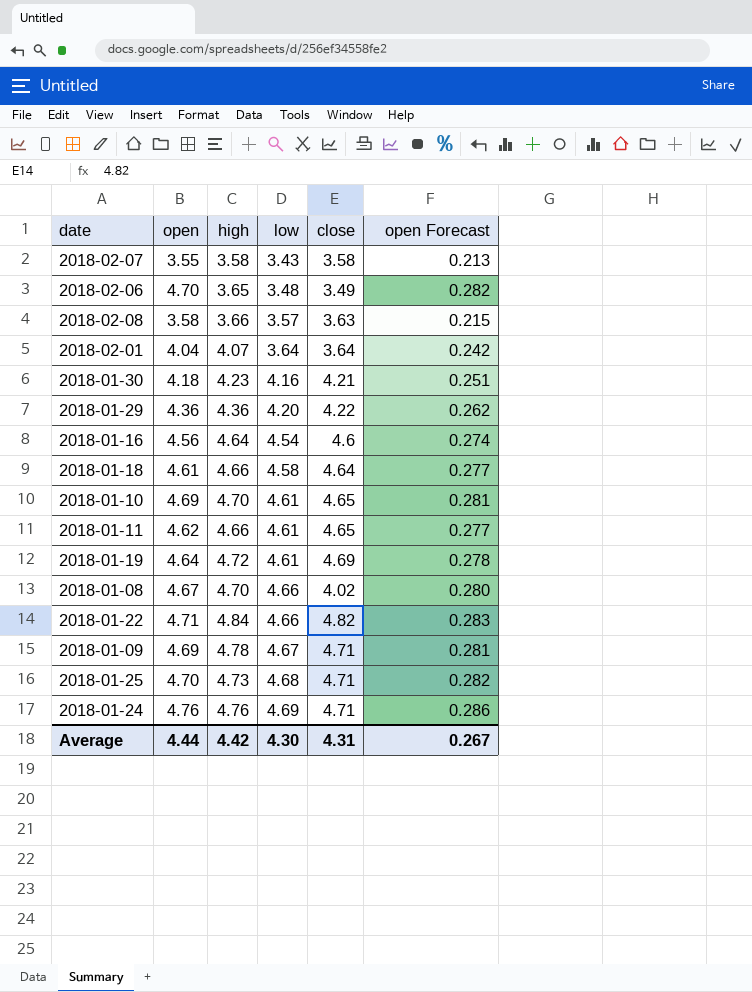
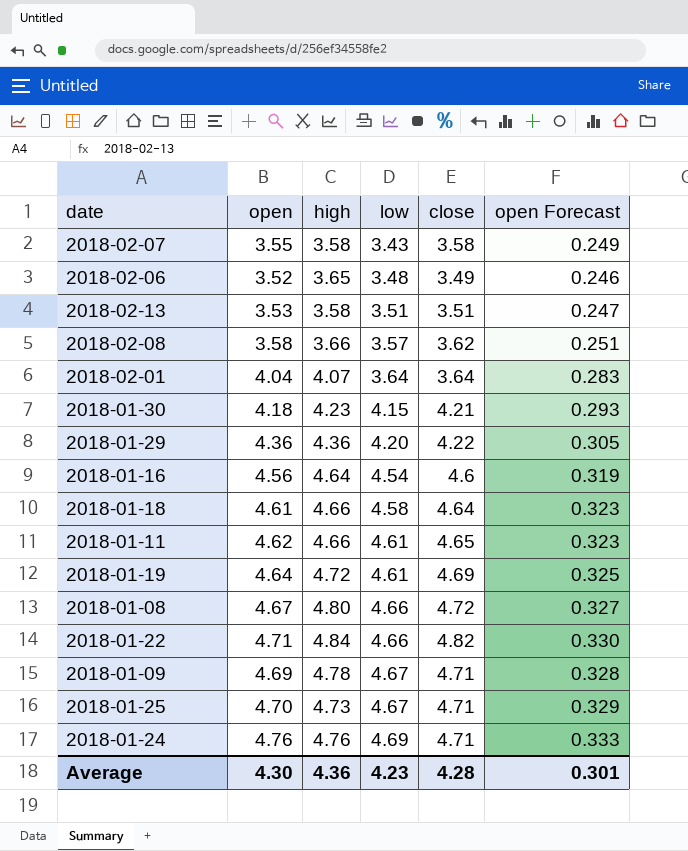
column open Forecast | formula: [open] * 0.06 -> [open] * 0.07
row 2018-01-10: 4.69 | 4.70 | 4.61 | 4.65 | 0.281 -> none
2018-02-06 | open: 4.70 -> 3.52
row 2018-02-13: none -> 3.53 | 3.58 | 3.51 | 3.51 | 0.247
2018-02-08 | close: 3.63 -> 3.62
2018-01-30 | low: 4.16 -> 4.15
2018-01-08 | high: 4.70 -> 4.80
2018-01-08 | close: 4.02 -> 4.72
2018-01-25 | low: 4.68 -> 4.67
Average | open: 4.44 -> 4.30
Average | high: 4.42 -> 4.36
Average | low: 4.30 -> 4.23
Average | close: 4.31 -> 4.28
Average | open Forecast: 0.267 -> 0.301

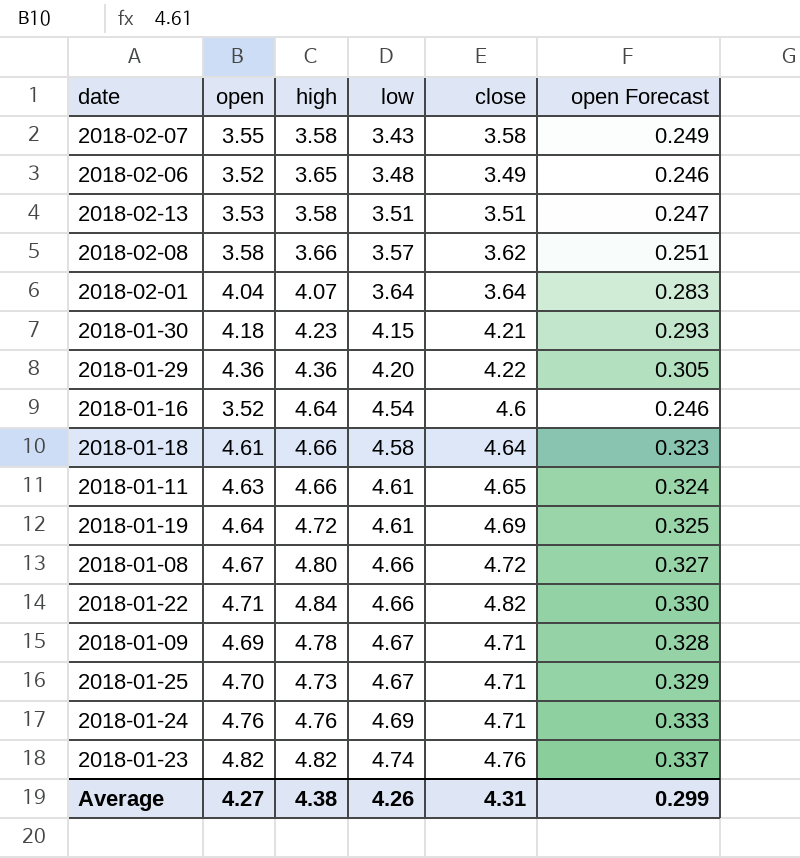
2018-01-16 | open: 4.56 -> 3.52
2018-01-16 | open Forecast: 0.319 -> 0.246
2018-01-11 | open: 4.62 -> 4.63
2018-01-11 | open Forecast: 0.323 -> 0.324
row 2018-01-23: none -> 4.82 | 4.82 | 4.74 | 4.76 | 0.337
Average | open: 4.30 -> 4.27
Average | high: 4.36 -> 4.38
Average | low: 4.23 -> 4.26
Average | close: 4.28 -> 4.31
Average | open Forecast: 0.301 -> 0.299

